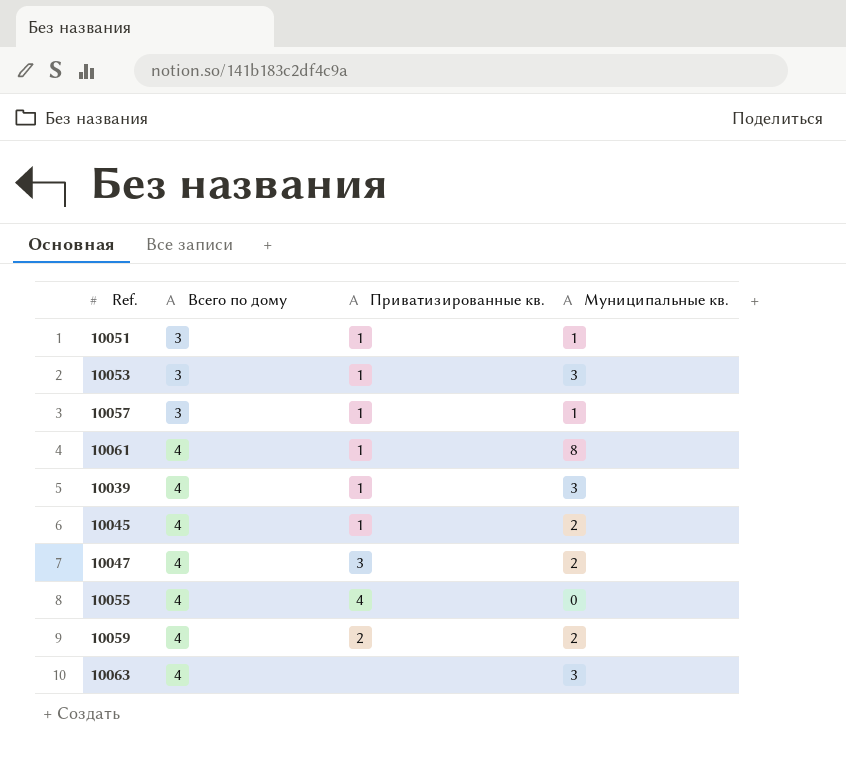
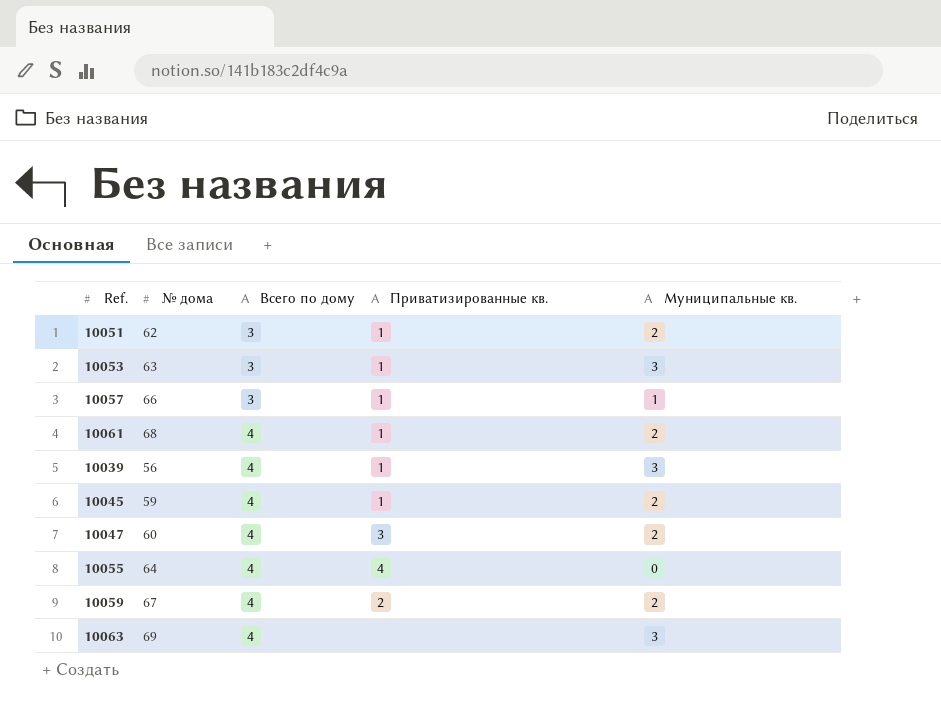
column № дома | position: none -> 2
10051 | Муниципальные кв.: 1 -> 2
10061 | Муниципальные кв.: 8 -> 2

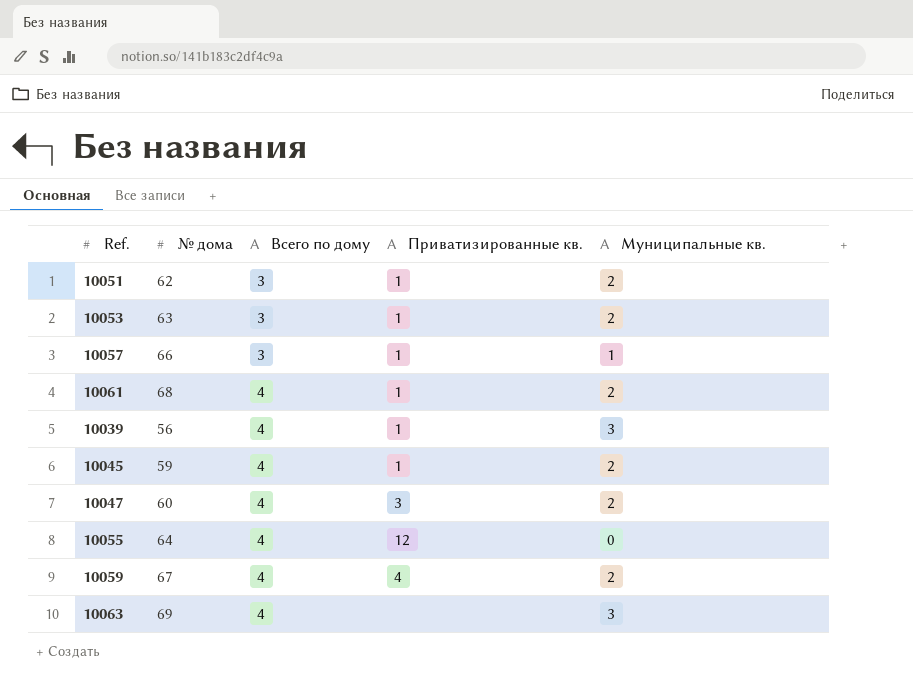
10053 | Муниципальные кв.: 3 -> 2
10055 | Приватизированные кв.: 4 -> 12
10059 | Приватизированные кв.: 2 -> 4

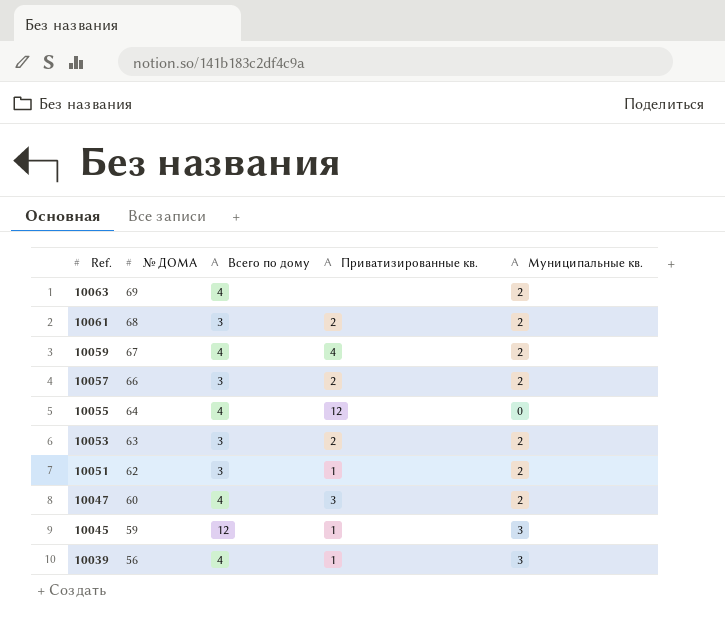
row order: Всего по дому ascending -> Ref. descending
column name: № дома -> № ДОМА
10063 | Муниципальные кв.: 3 -> 2
10061 | Всего по дому: 4 -> 3
10061 | Приватизированные кв.: 1 -> 2
10057 | Приватизированные кв.: 1 -> 2
10057 | Муниципальные кв.: 1 -> 2
10053 | Приватизированные кв.: 1 -> 2
10045 | Всего по дому: 4 -> 12
10045 | Муниципальные кв.: 2 -> 3

